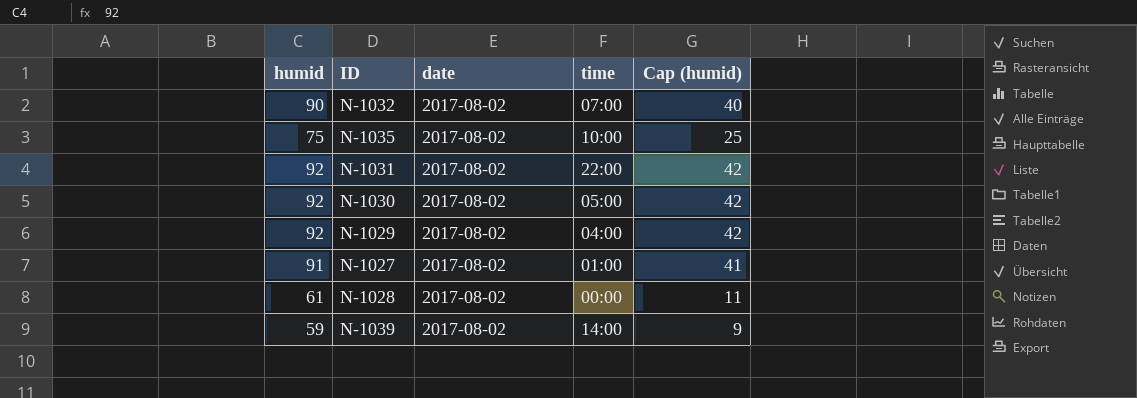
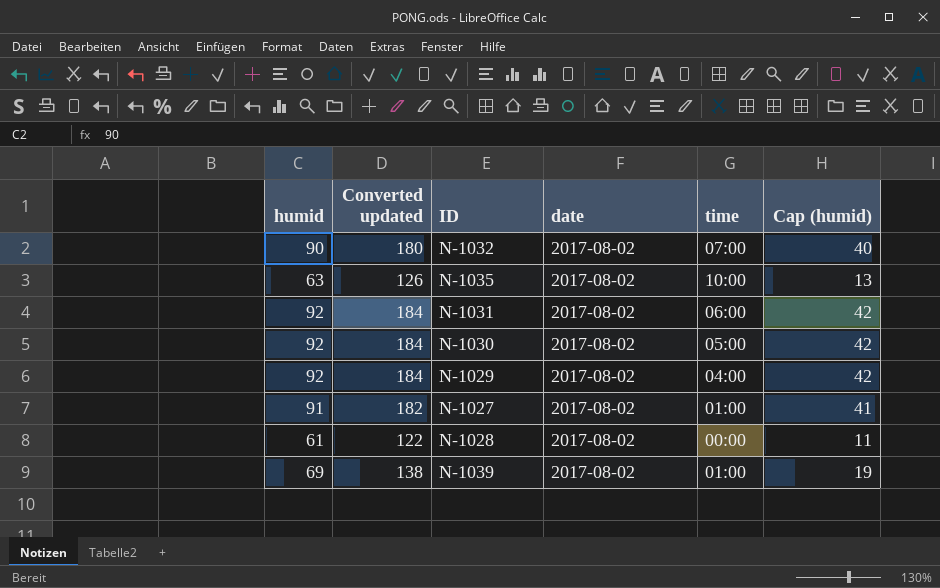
column Converted updated | formula: none -> [humid] * 2
N-1035 | humid: 75 -> 63
N-1035 | Cap (humid): 25 -> 13
N-1031 | time: 22:00 -> 06:00
N-1039 | humid: 59 -> 69
N-1039 | time: 14:00 -> 01:00
N-1039 | Cap (humid): 9 -> 19

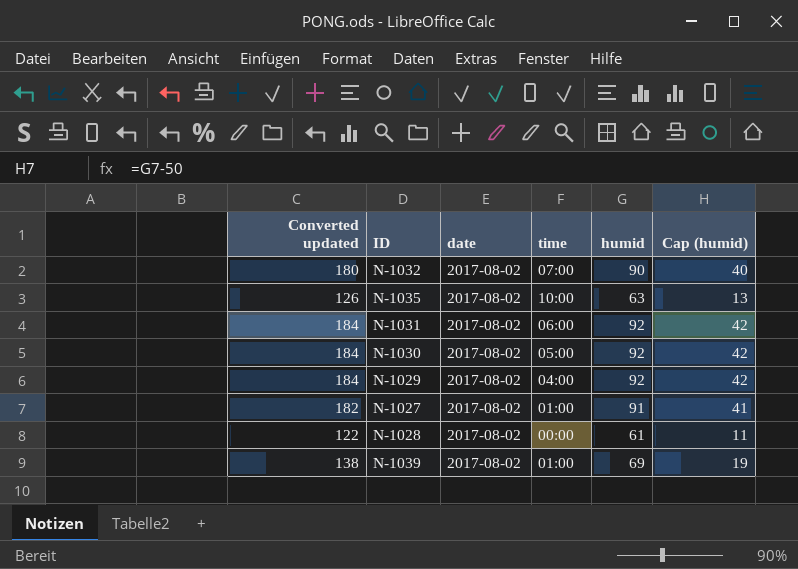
column humid | position: 1 -> 5

